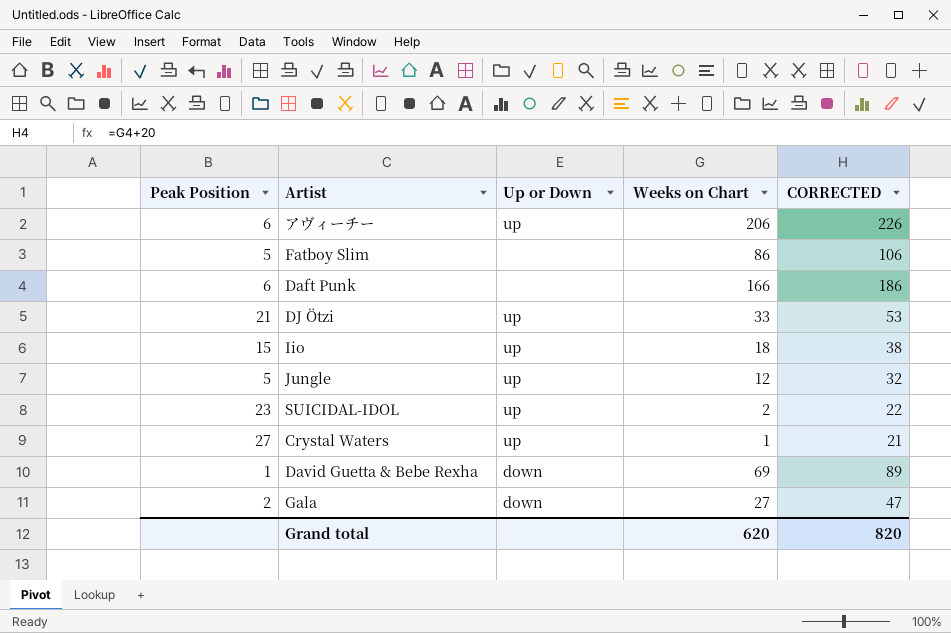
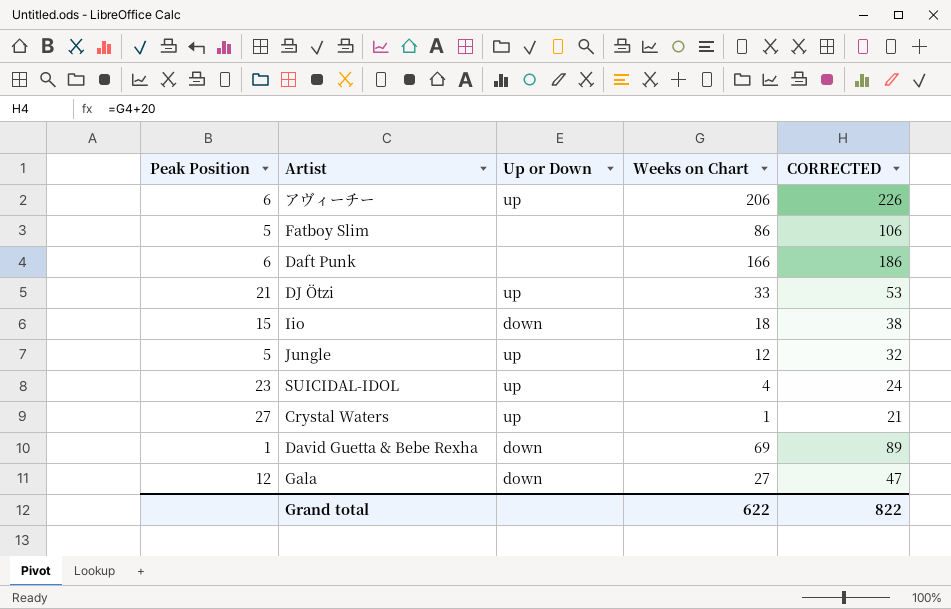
Iio | Up or Down: up -> down
SUICIDAL-IDOL | Weeks on Chart: 2 -> 4
SUICIDAL-IDOL | CORRECTED: 22 -> 24
Gala | Peak Position: 2 -> 12
Grand total | Weeks on Chart: 620 -> 622
Grand total | CORRECTED: 820 -> 822

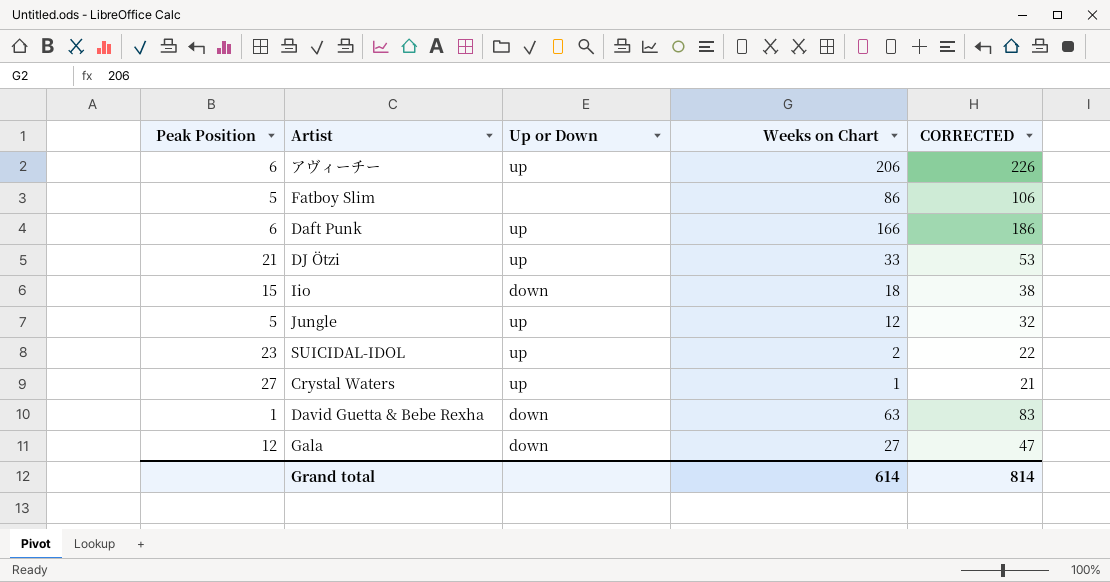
Daft Punk | Up or Down: none -> up
SUICIDAL-IDOL | Weeks on Chart: 4 -> 2
SUICIDAL-IDOL | CORRECTED: 24 -> 22
David Guetta & Bebe Rexha | Weeks on Chart: 69 -> 63
David Guetta & Bebe Rexha | CORRECTED: 89 -> 83
Grand total | Weeks on Chart: 622 -> 614
Grand total | CORRECTED: 822 -> 814

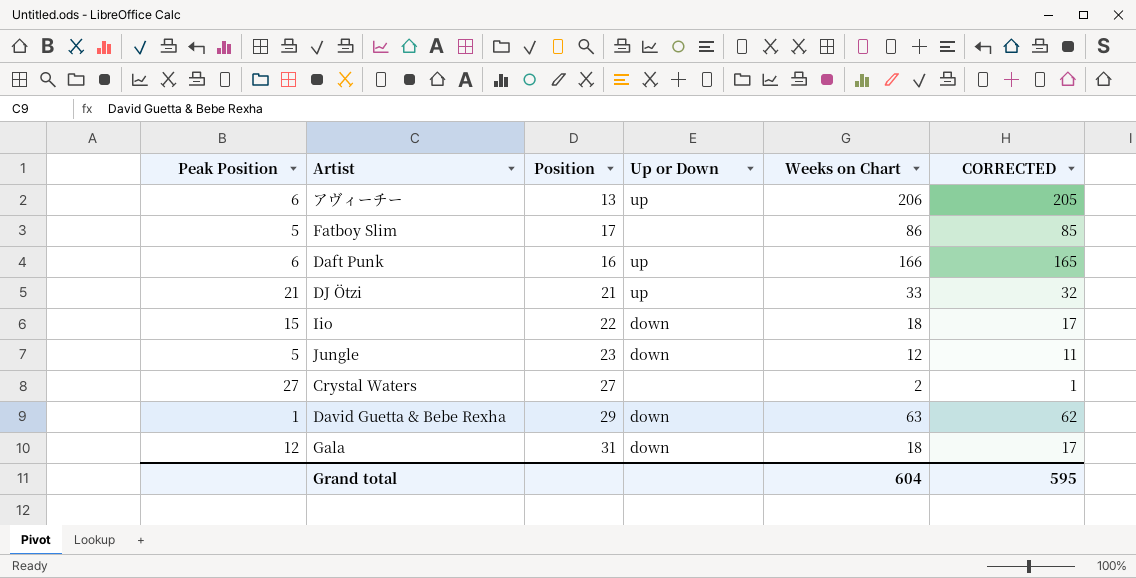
column Position | position: none -> 3
column CORRECTED | formula: [Weeks on Chart] + 20 -> [Weeks on Chart] - 1
row SUICIDAL-IDOL: 23 | up | 2 | 22 -> none
Jungle | Up or Down: up -> down
Crystal Waters | Up or Down: up -> none
Crystal Waters | Weeks on Chart: 1 -> 2
Gala | Weeks on Chart: 27 -> 18
Grand total | Weeks on Chart: 614 -> 604
Grand total | CORRECTED: 814 -> 595

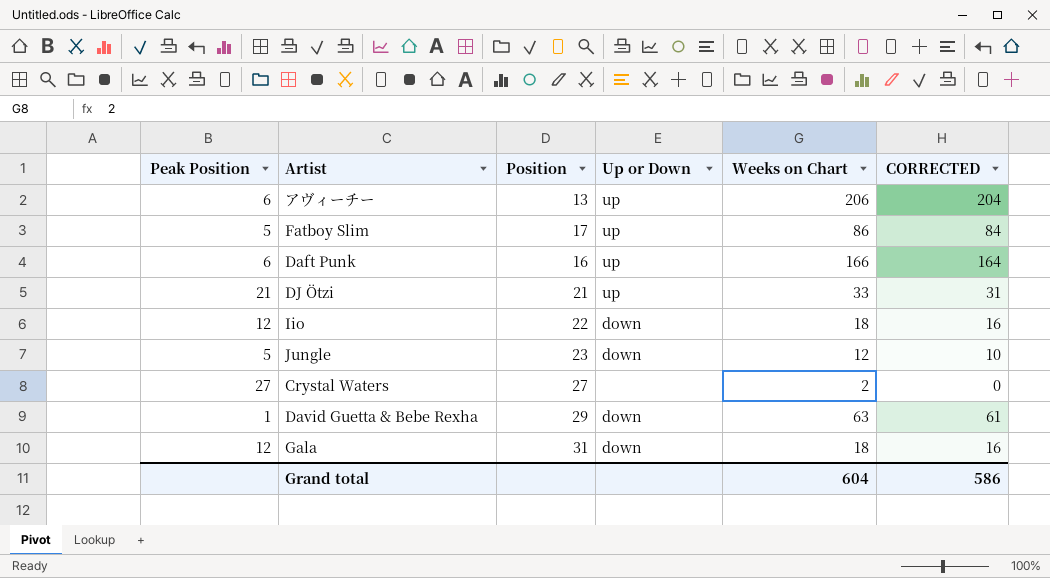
column CORRECTED | formula: [Weeks on Chart] - 1 -> [Weeks on Chart] - 2
Fatboy Slim | Up or Down: none -> up
Iio | Peak Position: 15 -> 12
Grand total | CORRECTED: 595 -> 586

